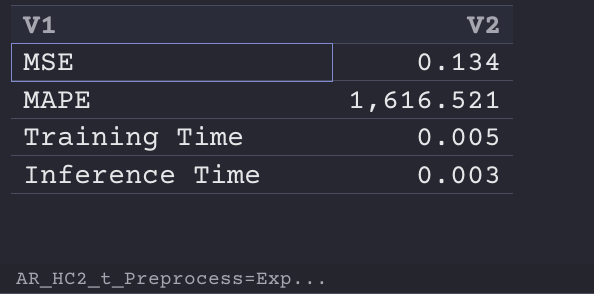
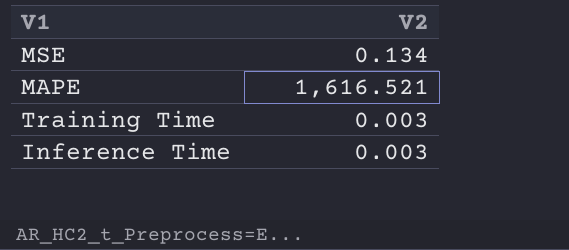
Training Time | V2: 0.005 -> 0.003

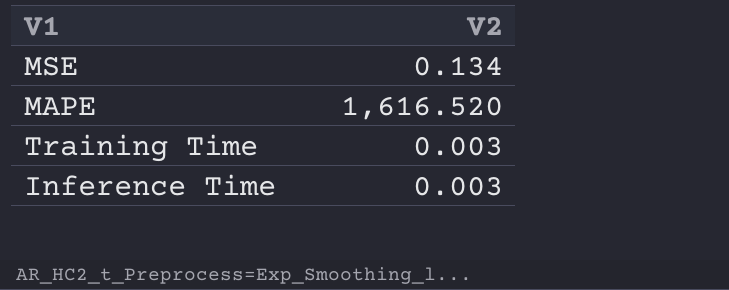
MAPE | V2: 1,616.521 -> 1,616.520

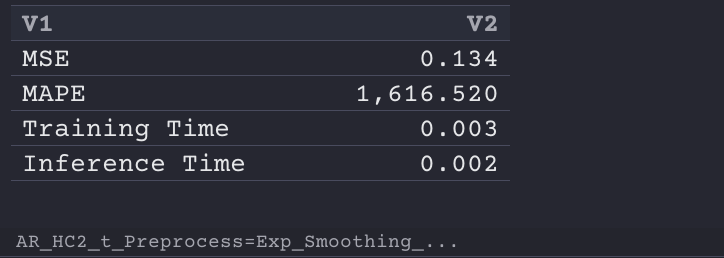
Inference Time | V2: 0.003 -> 0.002

